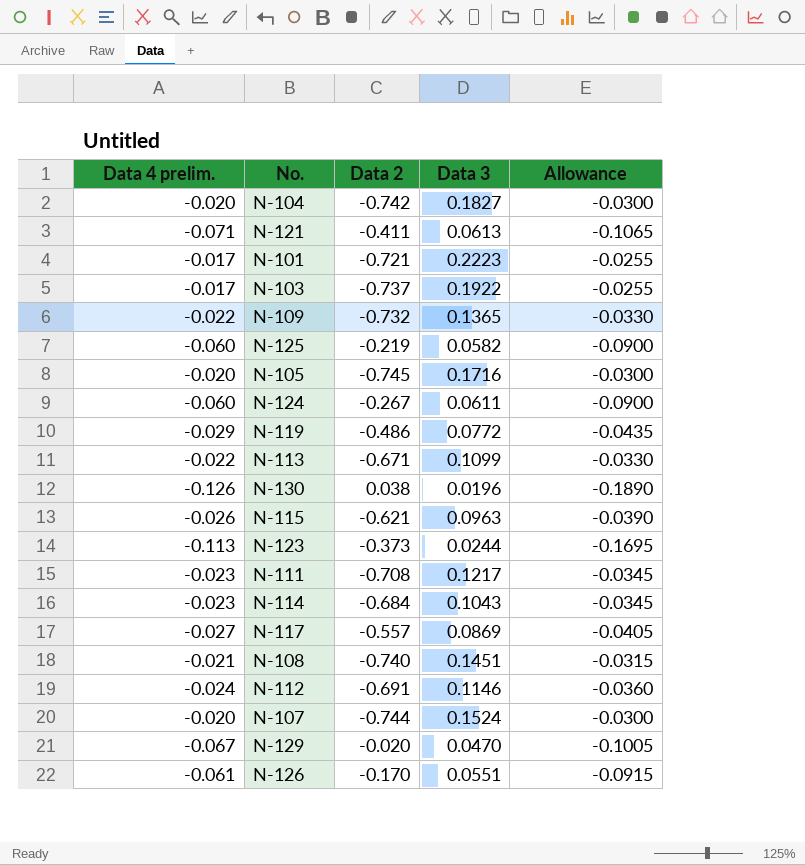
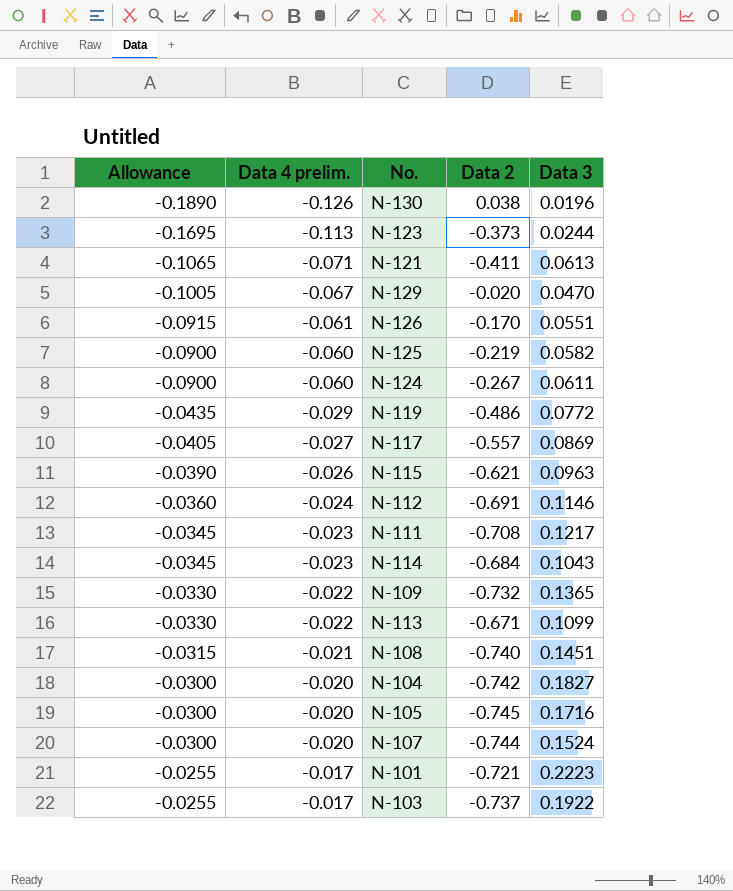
row order: none -> Allowance ascending
column Allowance | position: 5 -> 1

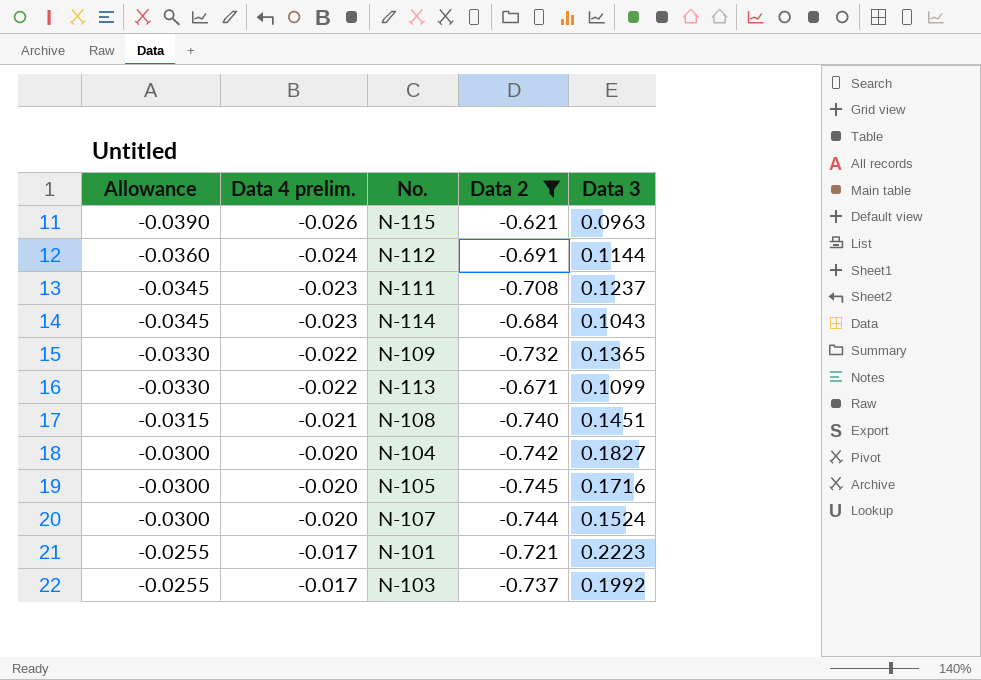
filter: none -> Data 2 <= -0.621
N-112 | Data 3: 0.1146 -> 0.1144
N-111 | Data 3: 0.1217 -> 0.1237
N-103 | Data 3: 0.1922 -> 0.1992

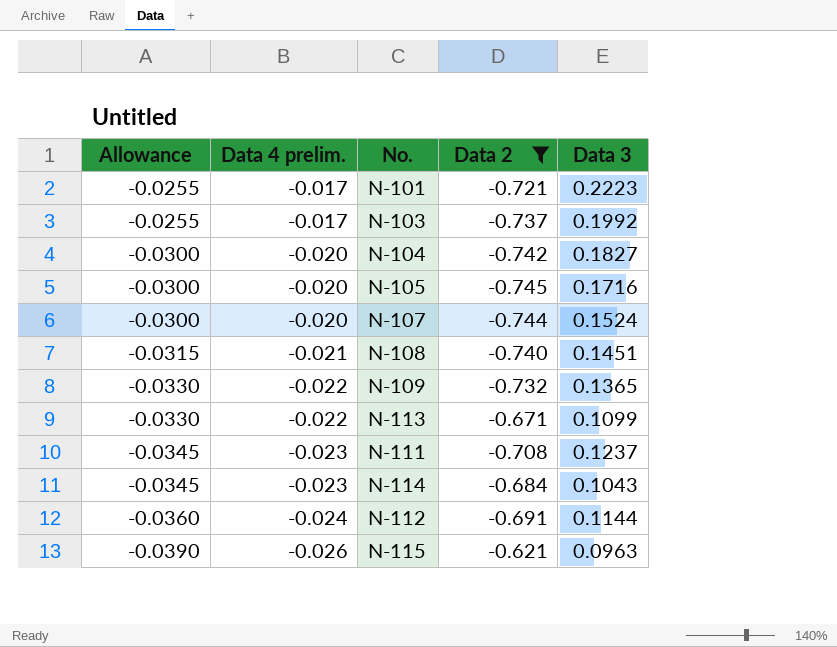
row order: Allowance ascending -> Allowance descending

